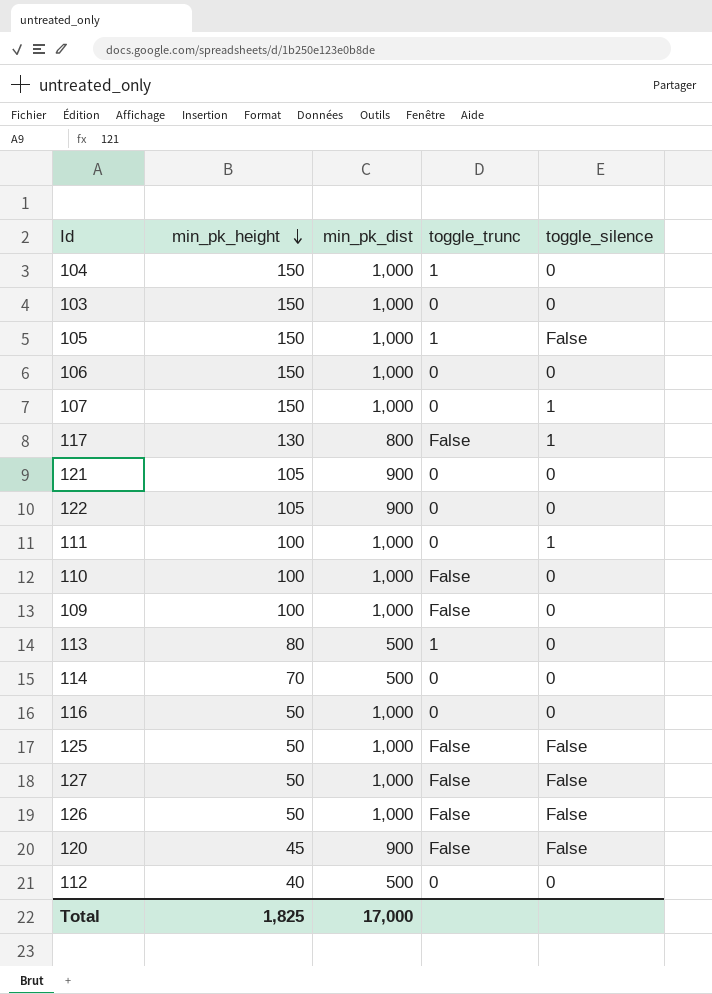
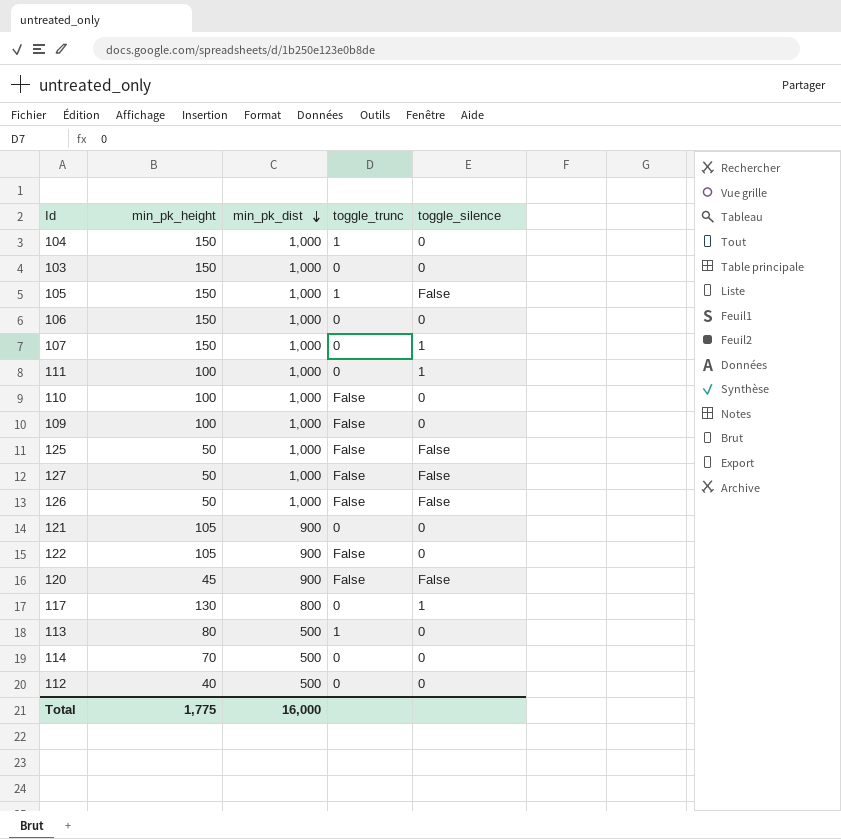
row order: min_pk_height descending -> min_pk_dist descending
row 116: 50 | 1,000 | 0 | 0 -> none
122 | toggle_trunc: 0 -> False
117 | toggle_trunc: False -> 0
Total | min_pk_height: 1,825 -> 1,775
Total | min_pk_dist: 17,000 -> 16,000

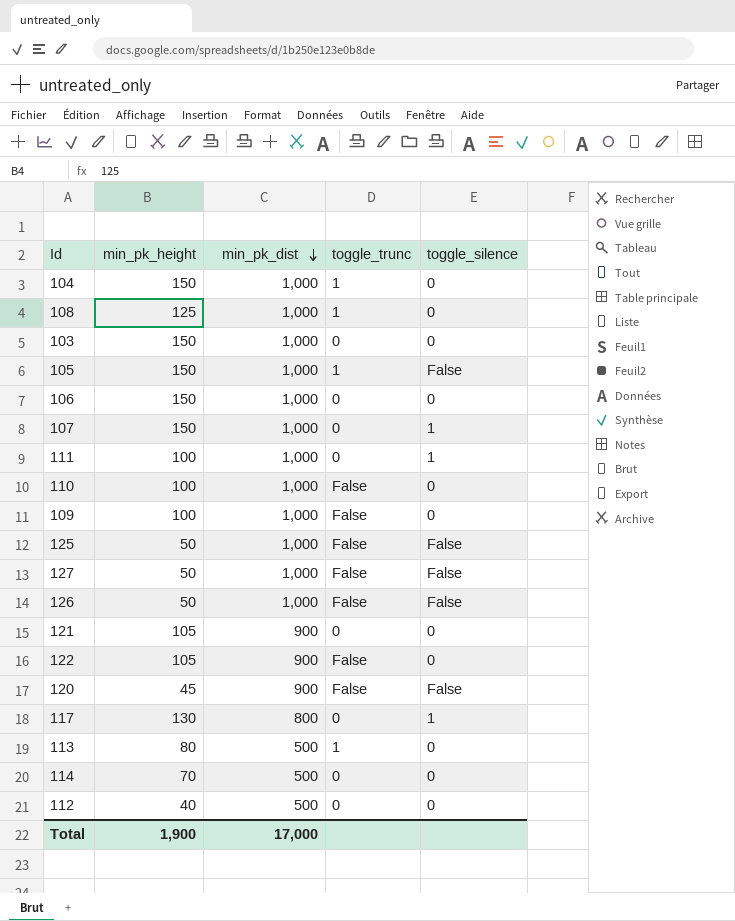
row 108: none -> 125 | 1,000 | 1 | 0
Total | min_pk_height: 1,775 -> 1,900
Total | min_pk_dist: 16,000 -> 17,000

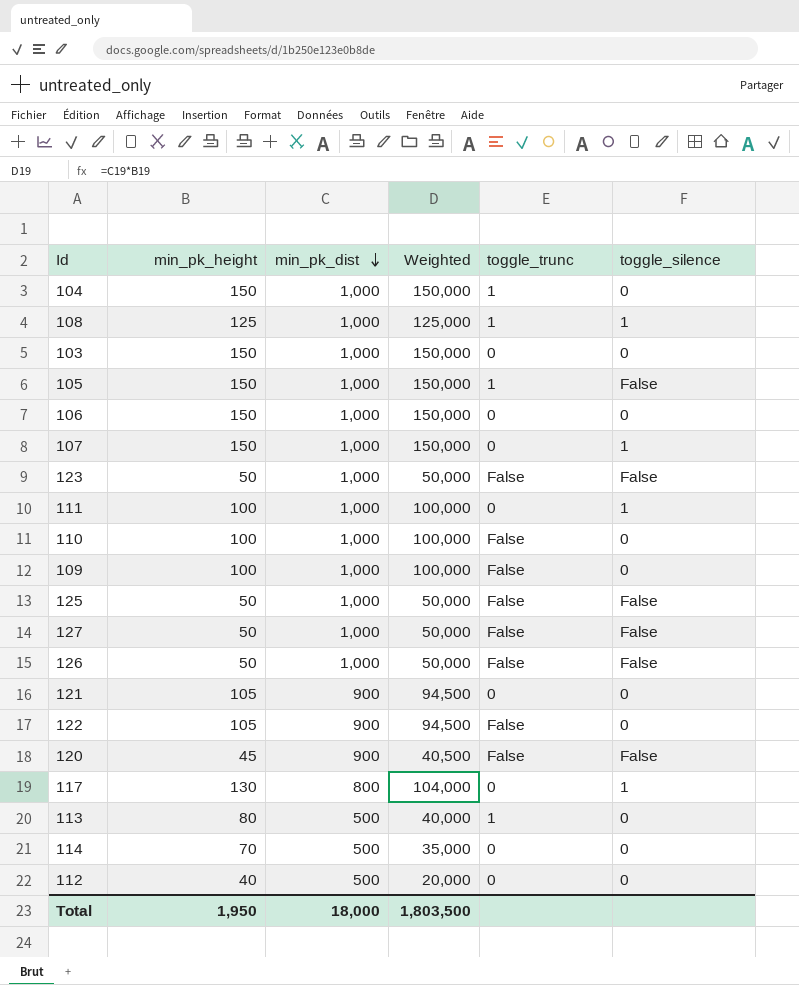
column Weighted | formula: none -> [min_pk_height] * [min_pk_dist]
108 | toggle_silence: 0 -> 1
row 123: none -> 50 | 1,000 | 50,000 | False | False
Total | min_pk_height: 1,900 -> 1,950
Total | min_pk_dist: 17,000 -> 18,000

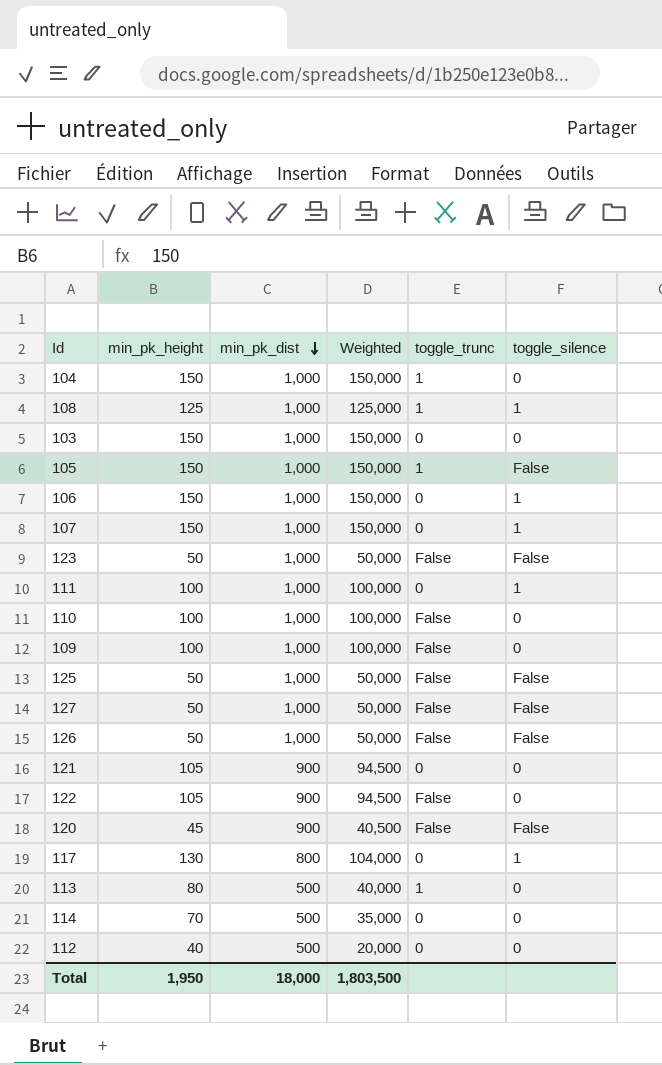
106 | toggle_silence: 0 -> 1

